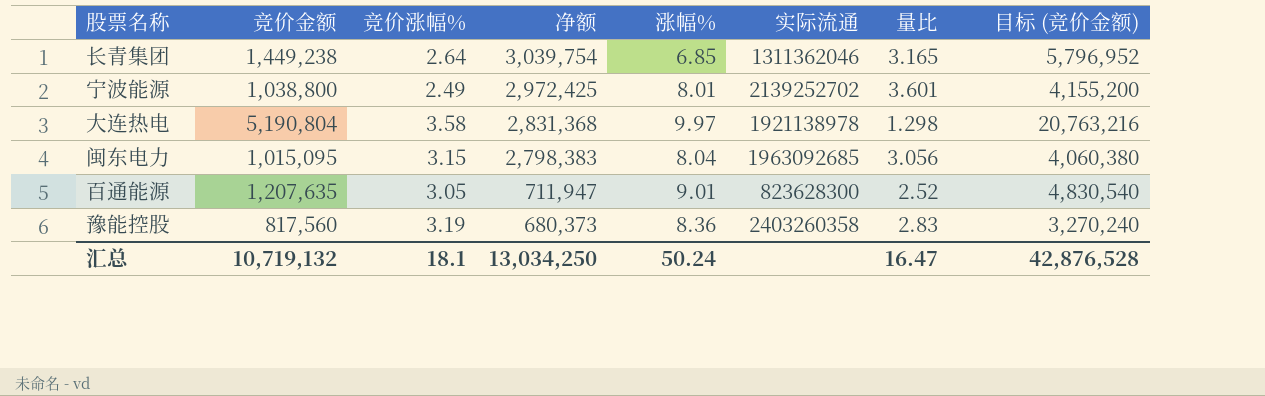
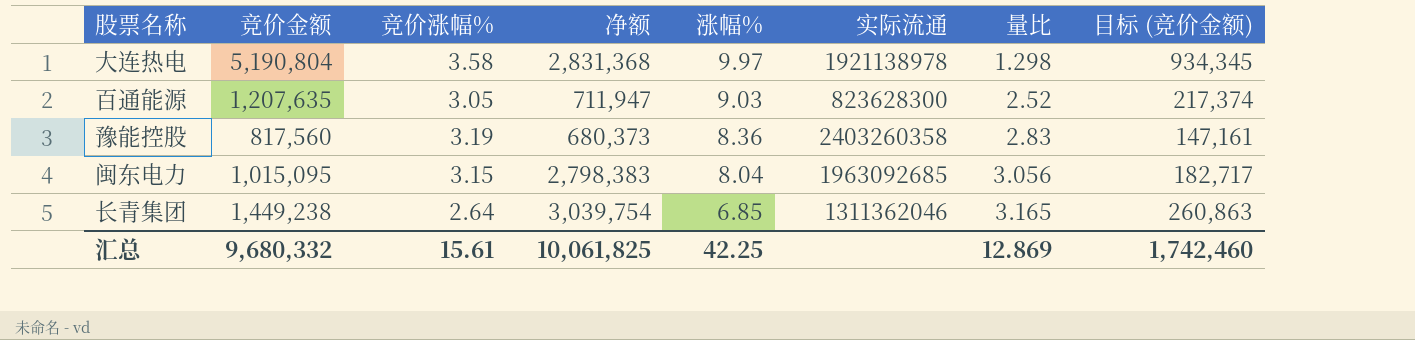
row order: 净额 descending -> 涨幅% descending
column 目标 (竞价金额) | formula: [竞价金额] * 4 -> [竞价金额] * 0.18
row 宁波能源: 1,038,800 | 2.49 | 2,972,425 | 8.01 | 2139252702 | 3.601 | 4,155,200 -> none
百通能源 | 涨幅%: 9.01 -> 9.03
汇总 | 竞价金额: 10,719,132 -> 9,680,332
汇总 | 竞价涨幅%: 18.1 -> 15.61
汇总 | 净额: 13,034,250 -> 10,061,825
汇总 | 涨幅%: 50.24 -> 42.25
汇总 | 量比: 16.47 -> 12.869
汇总 | 目标 (竞价金额): 42,876,528 -> 1,742,460

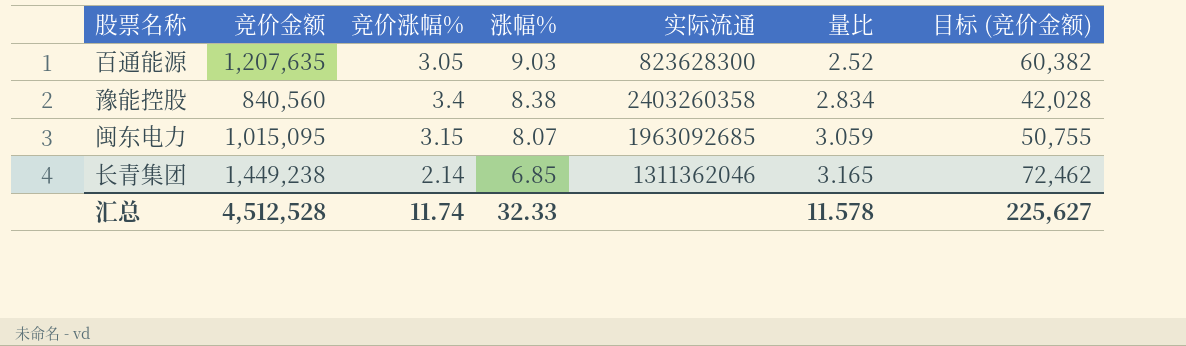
column 净额 | position: 4 -> none
column 目标 (竞价金额) | formula: [竞价金额] * 0.18 -> [竞价金额] * 0.05
row 大连热电: 5,190,804 | 3.58 | 2,831,368 | 9.97 | 1921138978 | 1.298 | 934,345 -> none
豫能控股 | 竞价金额: 817,560 -> 840,560
豫能控股 | 竞价涨幅%: 3.19 -> 3.4
豫能控股 | 涨幅%: 8.36 -> 8.38
豫能控股 | 量比: 2.83 -> 2.834
闽东电力 | 涨幅%: 8.04 -> 8.07
闽东电力 | 量比: 3.056 -> 3.059
长青集团 | 竞价涨幅%: 2.64 -> 2.14
汇总 | 竞价金额: 9,680,332 -> 4,512,528
汇总 | 竞价涨幅%: 15.61 -> 11.74
汇总 | 涨幅%: 42.25 -> 32.33
汇总 | 量比: 12.869 -> 11.578
汇总 | 目标 (竞价金额): 1,742,460 -> 225,627

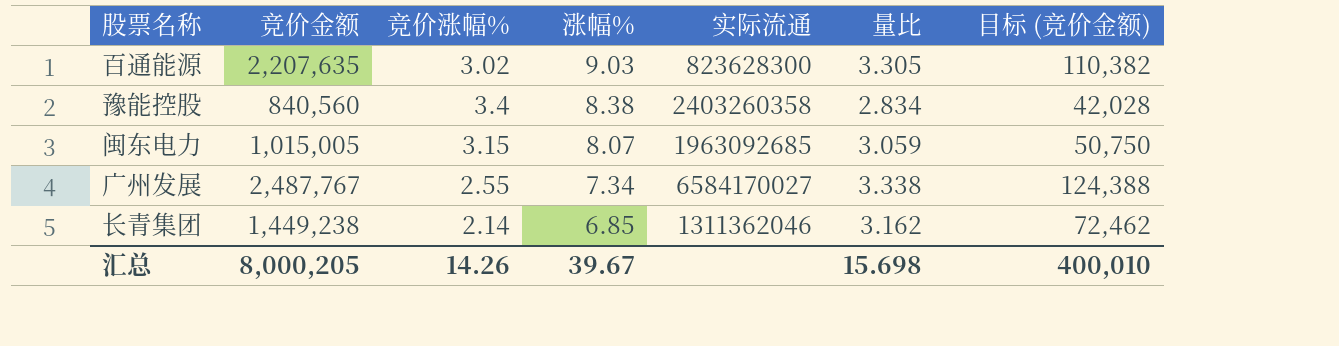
百通能源 | 竞价金额: 1,207,635 -> 2,207,635
百通能源 | 竞价涨幅%: 3.05 -> 3.02
百通能源 | 量比: 2.52 -> 3.305
百通能源 | 目标 (竞价金额): 60,382 -> 110,382
闽东电力 | 竞价金额: 1,015,095 -> 1,015,005
闽东电力 | 目标 (竞价金额): 50,755 -> 50,750
row 广州发展: none -> 2,487,767 | 2.55 | 7.34 | 6584170027 | 3.338 | 124,388
长青集团 | 量比: 3.165 -> 3.162
汇总 | 竞价金额: 4,512,528 -> 8,000,205
汇总 | 竞价涨幅%: 11.74 -> 14.26
汇总 | 涨幅%: 32.33 -> 39.67
汇总 | 量比: 11.578 -> 15.698
汇总 | 目标 (竞价金额): 225,627 -> 400,010

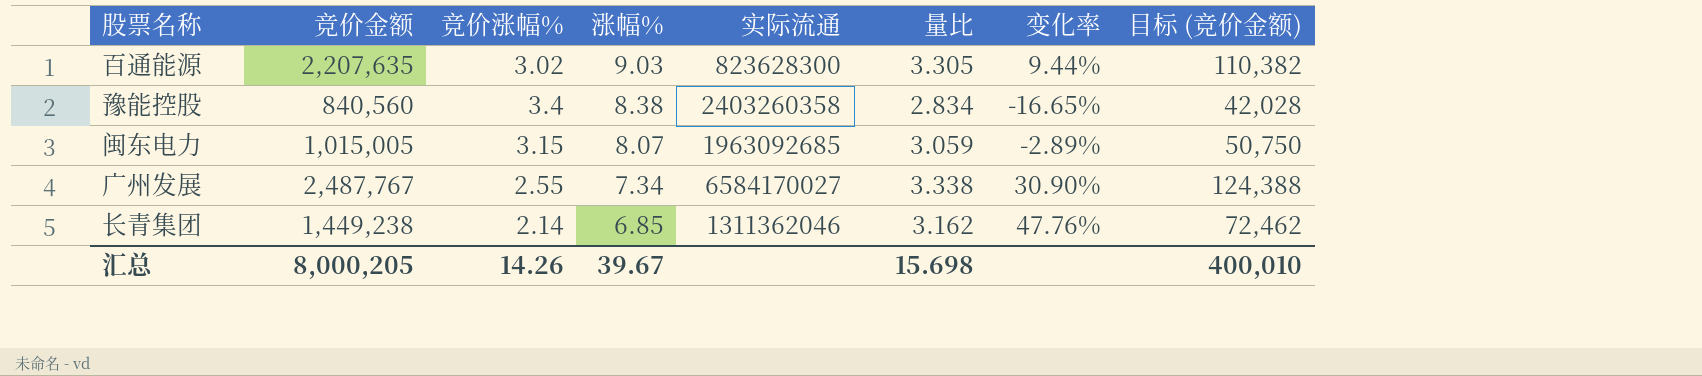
column 变化率 | formula: none -> ([量比] - [竞价涨幅%]) / [竞价涨幅%]

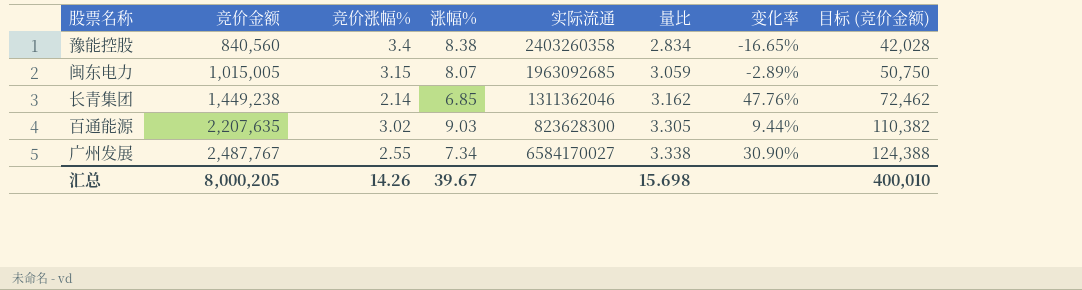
row order: 涨幅% descending -> 竞价金额 ascending

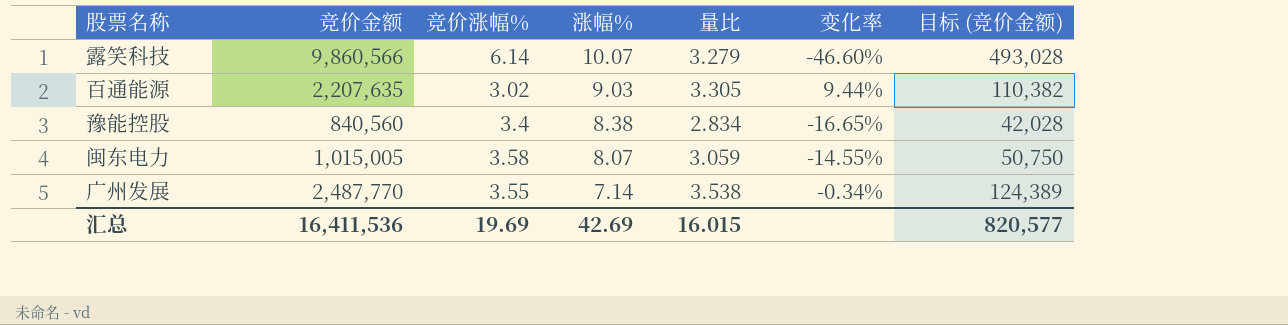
row order: 竞价金额 ascending -> 涨幅% descending
column 实际流通 | position: 5 -> none
row 长青集团: 1,449,238 | 2.14 | 6.85 | 1311362046 | 3.162 | 47.76% | 72,462 -> none
row 露笑科技: none -> 9,860,566 | 6.14 | 10.07 | 3.279 | -46.60% | 493,028
闽东电力 | 竞价涨幅%: 3.15 -> 3.58
闽东电力 | 变化率: -2.89% -> -14.55%
广州发展 | 竞价金额: 2,487,767 -> 2,487,770
广州发展 | 竞价涨幅%: 2.55 -> 3.55
广州发展 | 涨幅%: 7.34 -> 7.14
广州发展 | 量比: 3.338 -> 3.538
广州发展 | 变化率: 30.90% -> -0.34%
广州发展 | 目标 (竞价金额): 124,388 -> 124,389
汇总 | 竞价金额: 8,000,205 -> 16,411,536
汇总 | 竞价涨幅%: 14.26 -> 19.69
汇总 | 涨幅%: 39.67 -> 42.69
汇总 | 量比: 15.698 -> 16.015
汇总 | 目标 (竞价金额): 400,010 -> 820,577

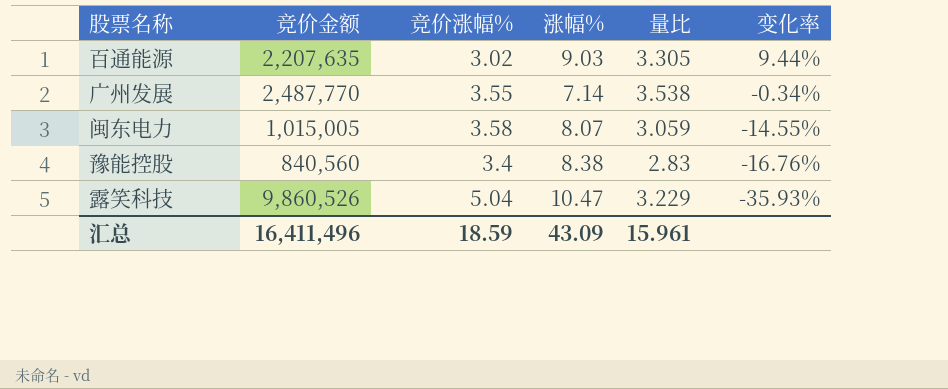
row order: 涨幅% descending -> 变化率 descending
column 目标 (竞价金额) | formula: [竞价金额] * 0.05 -> none
豫能控股 | 量比: 2.834 -> 2.83
豫能控股 | 变化率: -16.65% -> -16.76%
露笑科技 | 竞价金额: 9,860,566 -> 9,860,526
露笑科技 | 竞价涨幅%: 6.14 -> 5.04
露笑科技 | 涨幅%: 10.07 -> 10.47
露笑科技 | 量比: 3.279 -> 3.229
露笑科技 | 变化率: -46.60% -> -35.93%
汇总 | 竞价金额: 16,411,536 -> 16,411,496
汇总 | 竞价涨幅%: 19.69 -> 18.59
汇总 | 涨幅%: 42.69 -> 43.09
汇总 | 量比: 16.015 -> 15.961

